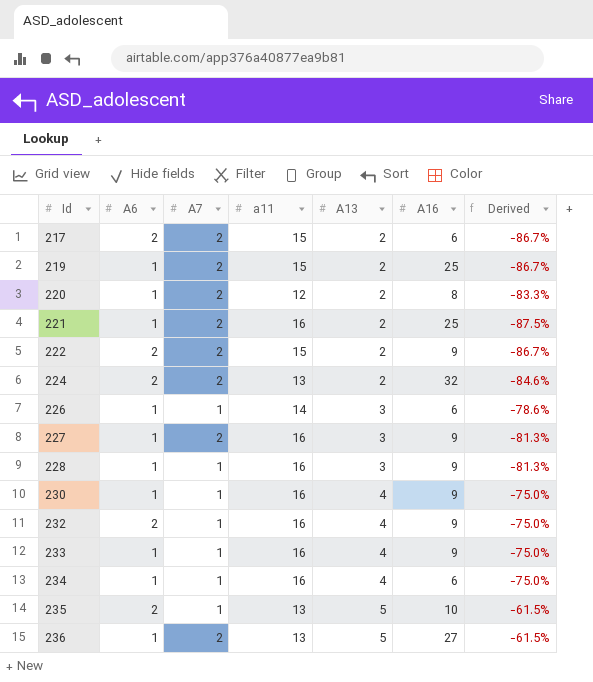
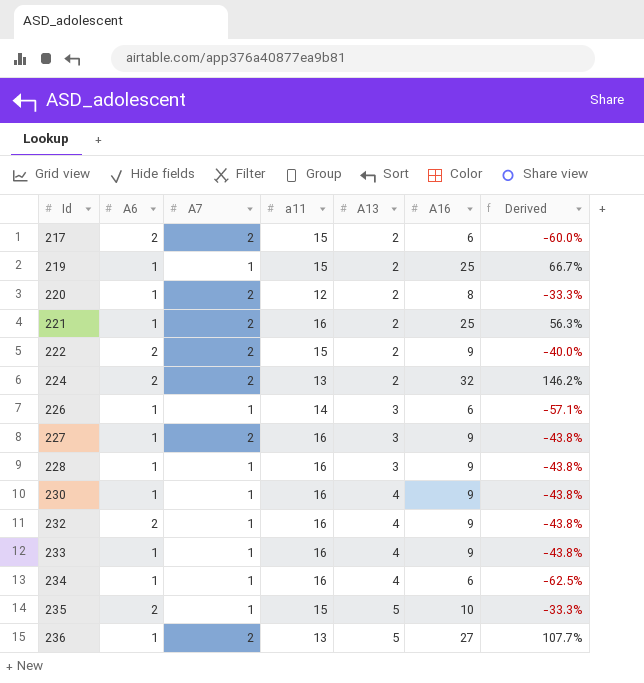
column Derived | formula: ([A13] - [a11]) / [a11] -> ([A16] - [a11]) / [a11]
219 | A7: 2 -> 1
235 | a11: 13 -> 15

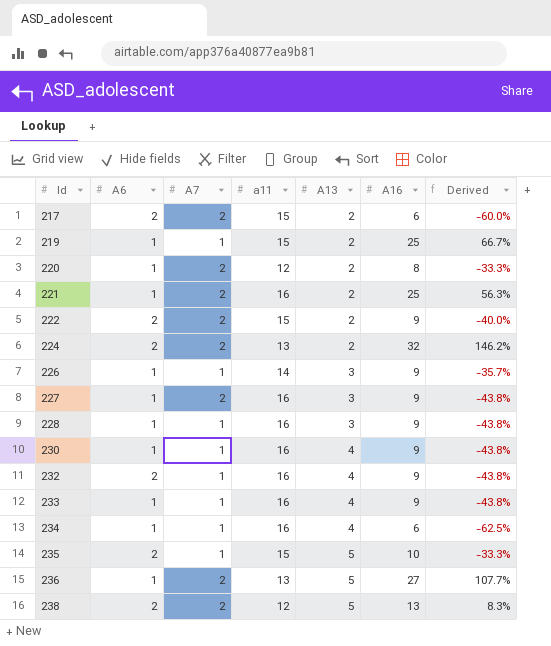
226 | A16: 6 -> 9
226 | Derived: -57.1% -> -35.7%
row 238: none -> 2 | 2 | 12 | 5 | 13 | 8.3%

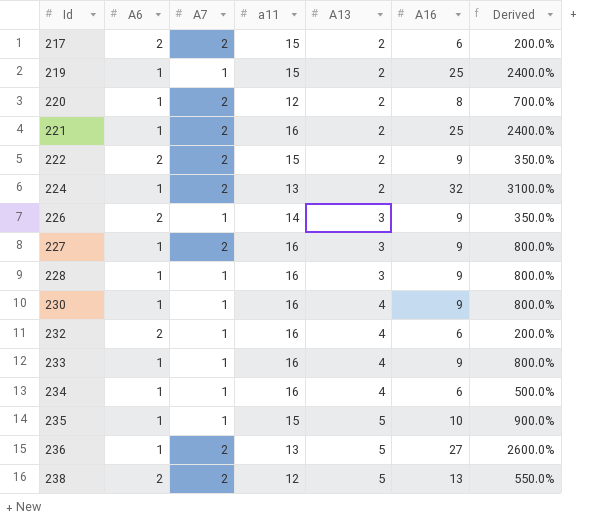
column Derived | formula: ([A16] - [a11]) / [a11] -> ([A16] - [A6]) / [A6]
224 | A6: 2 -> 1
226 | A6: 1 -> 2
232 | A16: 9 -> 6
235 | A6: 2 -> 1

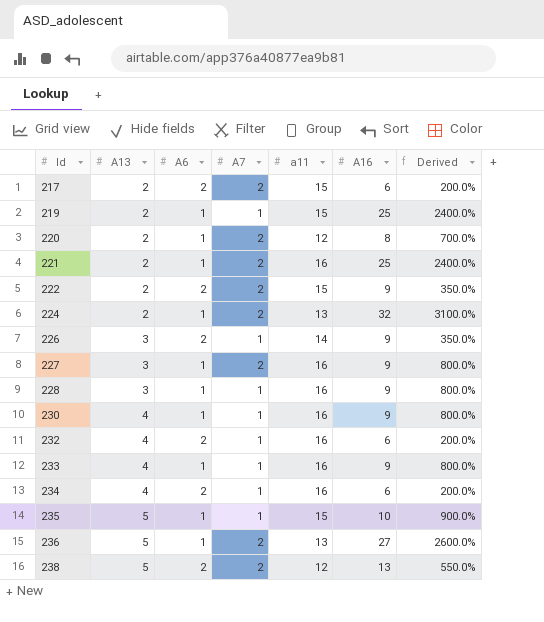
column A13 | position: 5 -> 2
234 | A6: 1 -> 2
234 | Derived: 500.0% -> 200.0%

